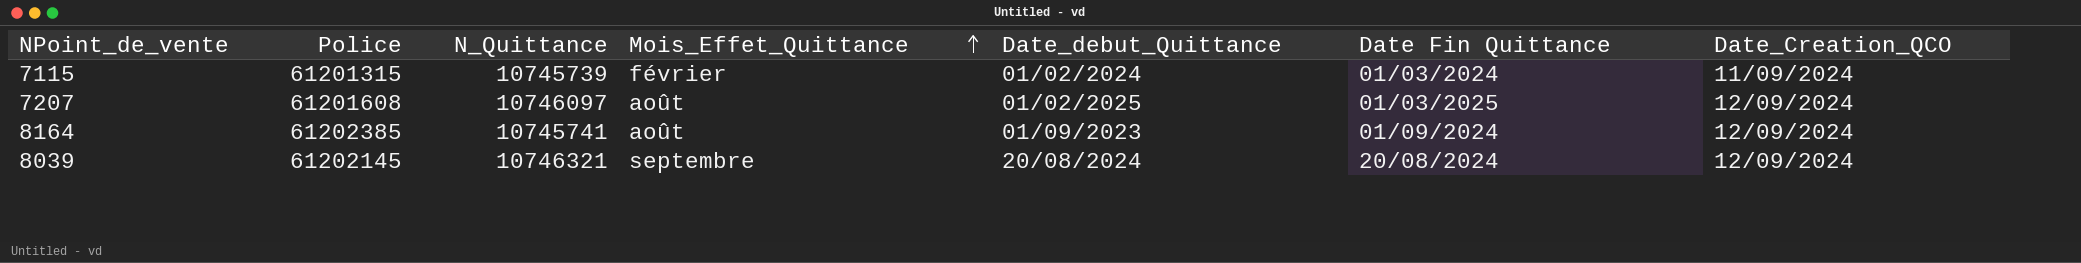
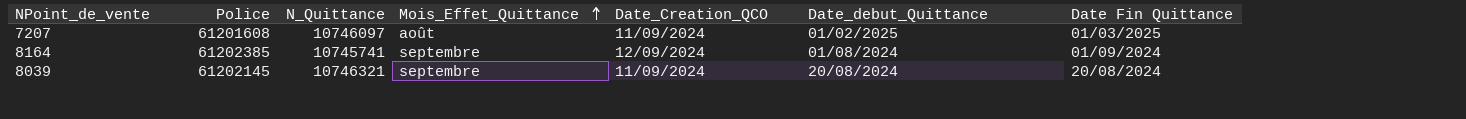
column Date_Creation_QCO | position: 7 -> 5
row 7115: 61201315 | 10745739 | février | 01/02/2024 | 01/03/2024 | 11/09/2024 -> none
7207 | Date_Creation_QCO: 12/09/2024 -> 11/09/2024
8164 | Mois_Effet_Quittance: août -> septembre
8164 | Date_debut_Quittance: 01/09/2023 -> 01/08/2024
8039 | Date_Creation_QCO: 12/09/2024 -> 11/09/2024

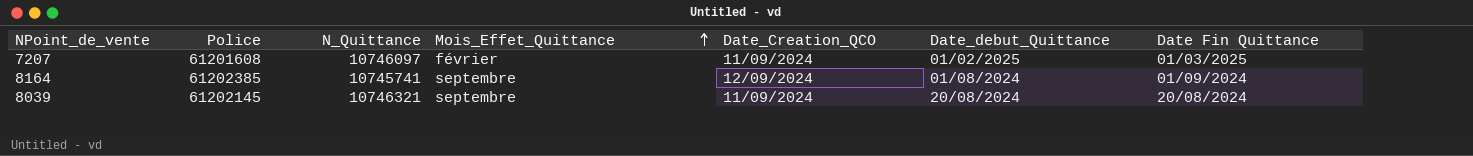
7207 | Mois_Effet_Quittance: août -> février

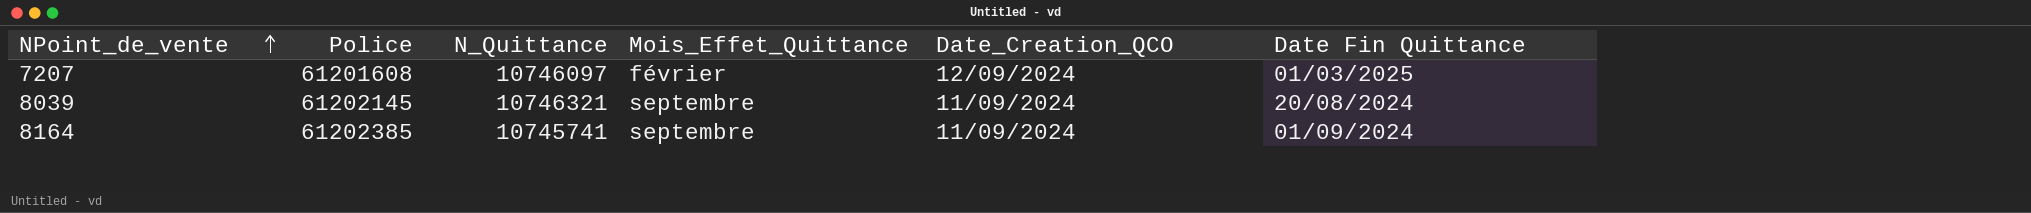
row order: Mois_Effet_Quittance ascending -> NPoint_de_vente ascending
column Date_debut_Quittance | position: 6 -> none
7207 | Date_Creation_QCO: 11/09/2024 -> 12/09/2024
8164 | Date_Creation_QCO: 12/09/2024 -> 11/09/2024

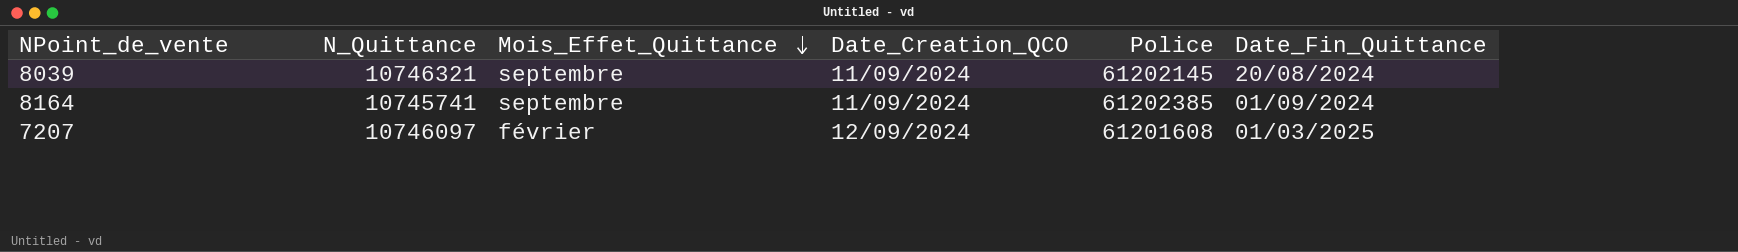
row order: NPoint_de_vente ascending -> Mois_Effet_Quittance descending
column Police | position: 2 -> 5
column name: Date Fin Quittance -> Date_Fin_Quittance

